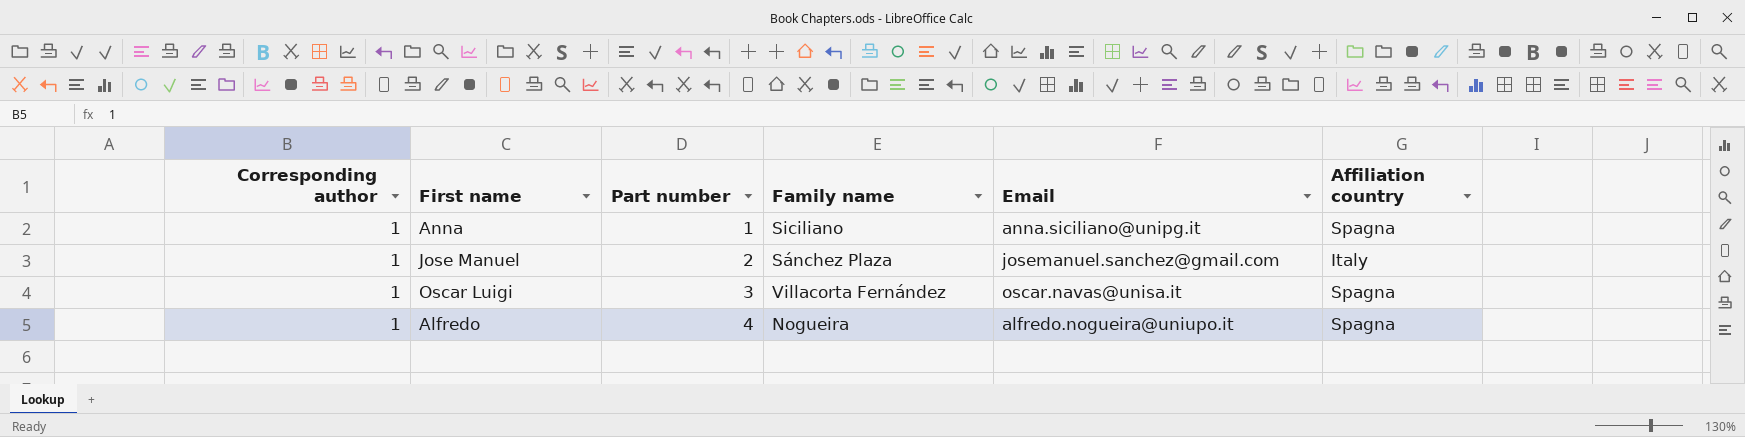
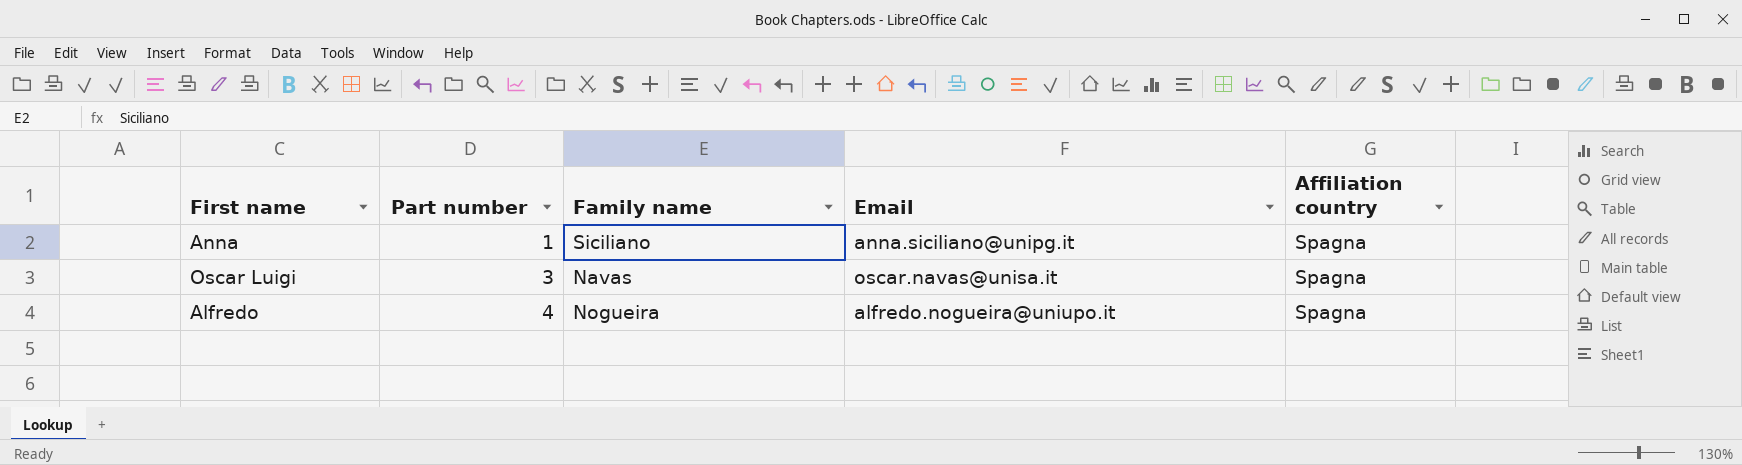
column Corresponding author | position: 1 -> none
row Jose Manuel: 1 | 2 | Sánchez Plaza | josemanuel.sanchez@gmail.com | Italy -> none
Oscar Luigi | Family name: Villacorta Fernández -> Navas

